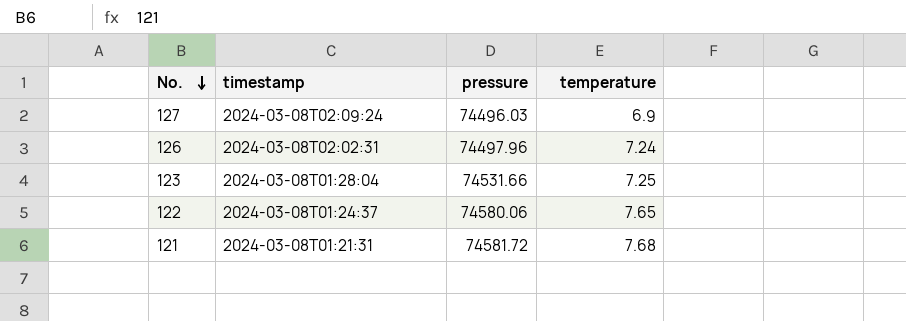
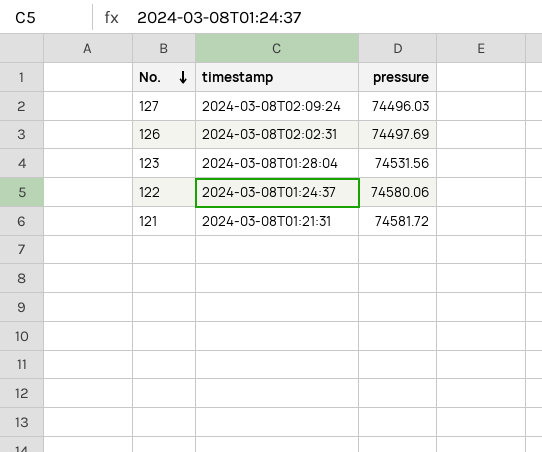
column temperature | position: 4 -> none
126 | pressure: 74497.96 -> 74497.69
123 | pressure: 74531.66 -> 74531.56

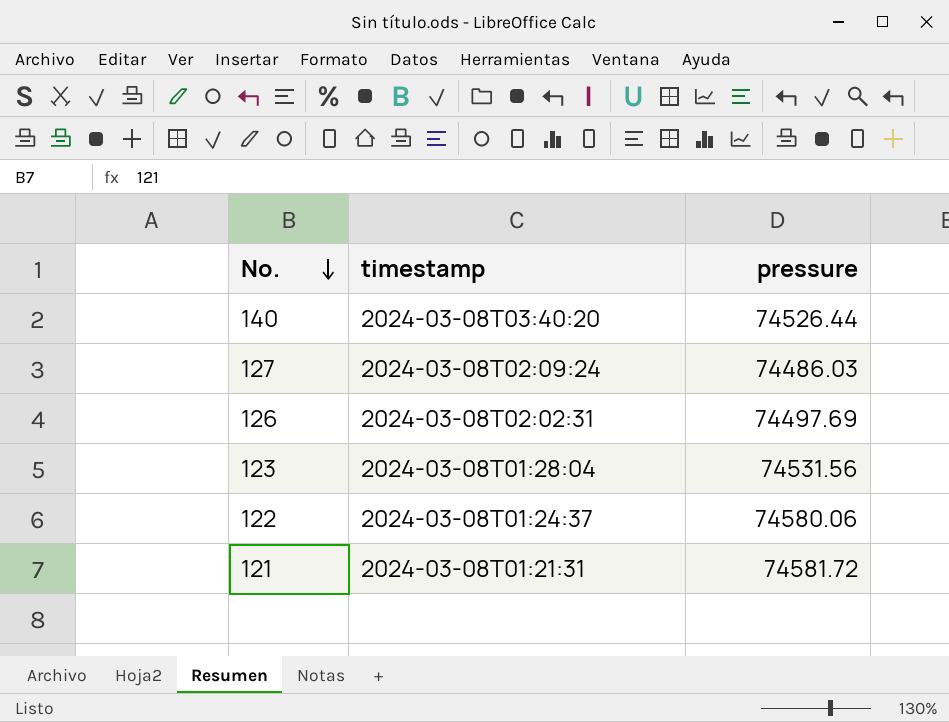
row 140: none -> 2024-03-08T03:40:20 | 74526.44
127 | pressure: 74496.03 -> 74486.03

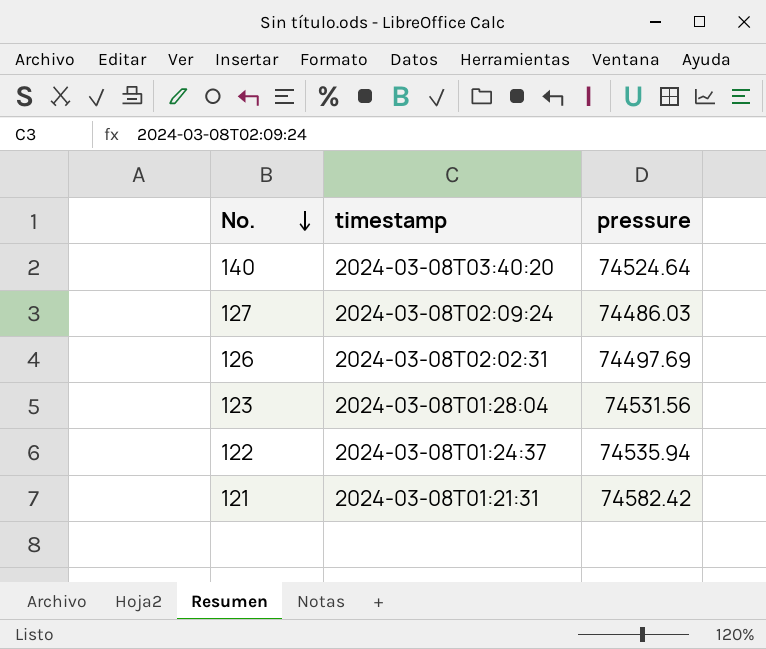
140 | pressure: 74526.44 -> 74524.64
122 | pressure: 74580.06 -> 74535.94
121 | pressure: 74581.72 -> 74582.42

